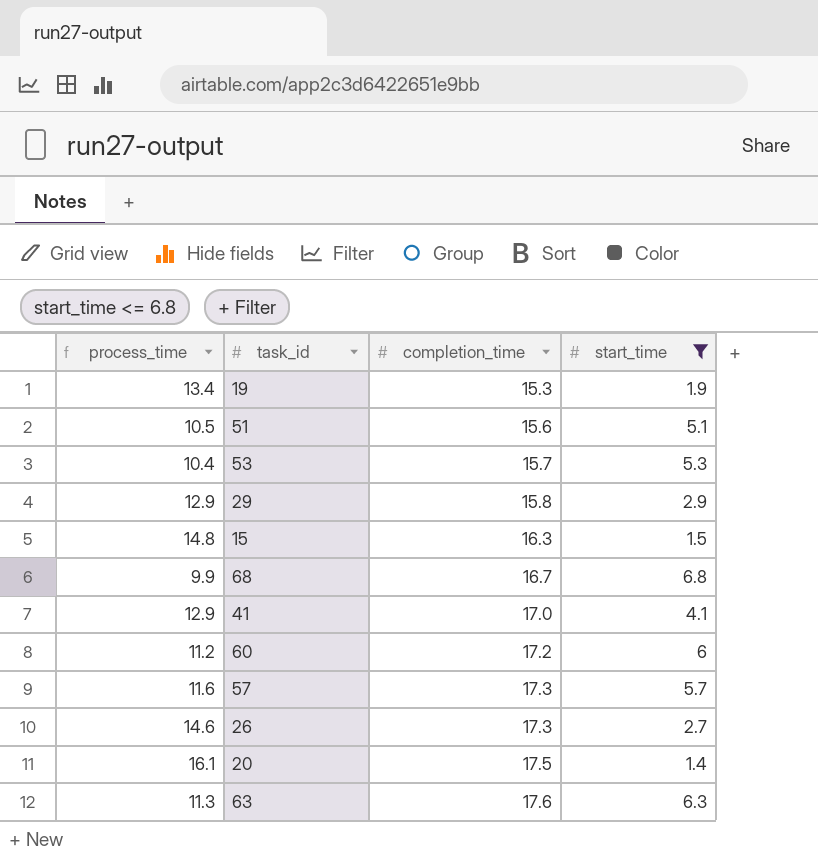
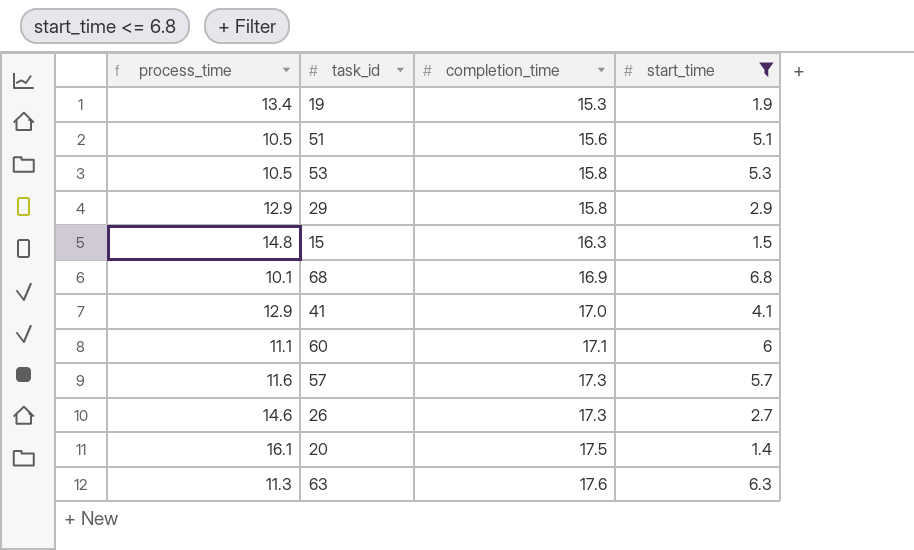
53 | process_time: 10.4 -> 10.5
53 | completion_time: 15.7 -> 15.8
68 | process_time: 9.9 -> 10.1
68 | completion_time: 16.7 -> 16.9
60 | process_time: 11.2 -> 11.1
60 | completion_time: 17.2 -> 17.1

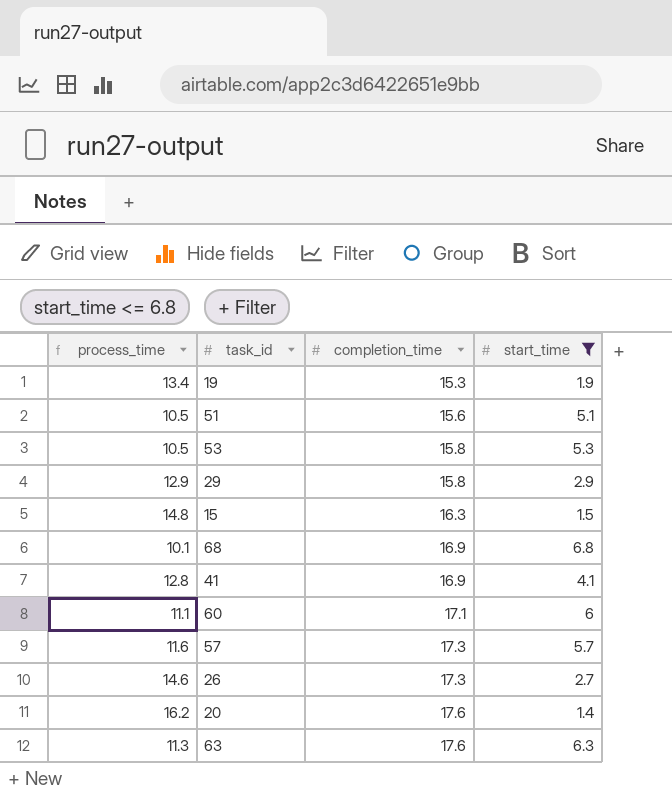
41 | process_time: 12.9 -> 12.8
41 | completion_time: 17.0 -> 16.9
20 | process_time: 16.1 -> 16.2
20 | completion_time: 17.5 -> 17.6

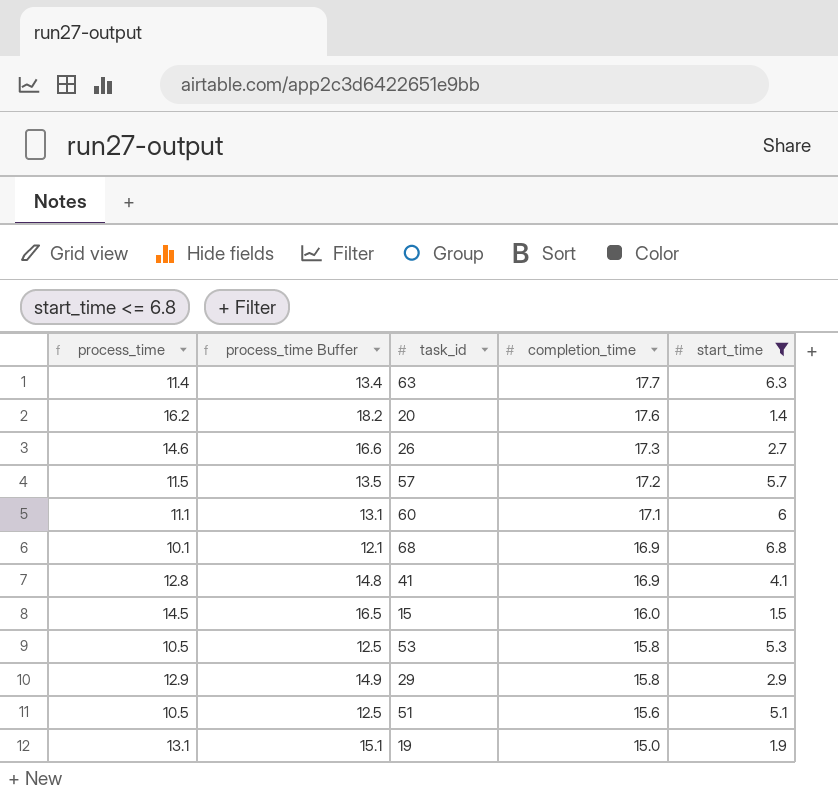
row order: completion_time ascending -> completion_time descending
column process_time Buffer | formula: none -> [process_time] + 2
63 | process_time: 11.3 -> 11.4
63 | completion_time: 17.6 -> 17.7
57 | process_time: 11.6 -> 11.5
57 | completion_time: 17.3 -> 17.2
15 | process_time: 14.8 -> 14.5
15 | completion_time: 16.3 -> 16.0
19 | process_time: 13.4 -> 13.1
19 | completion_time: 15.3 -> 15.0

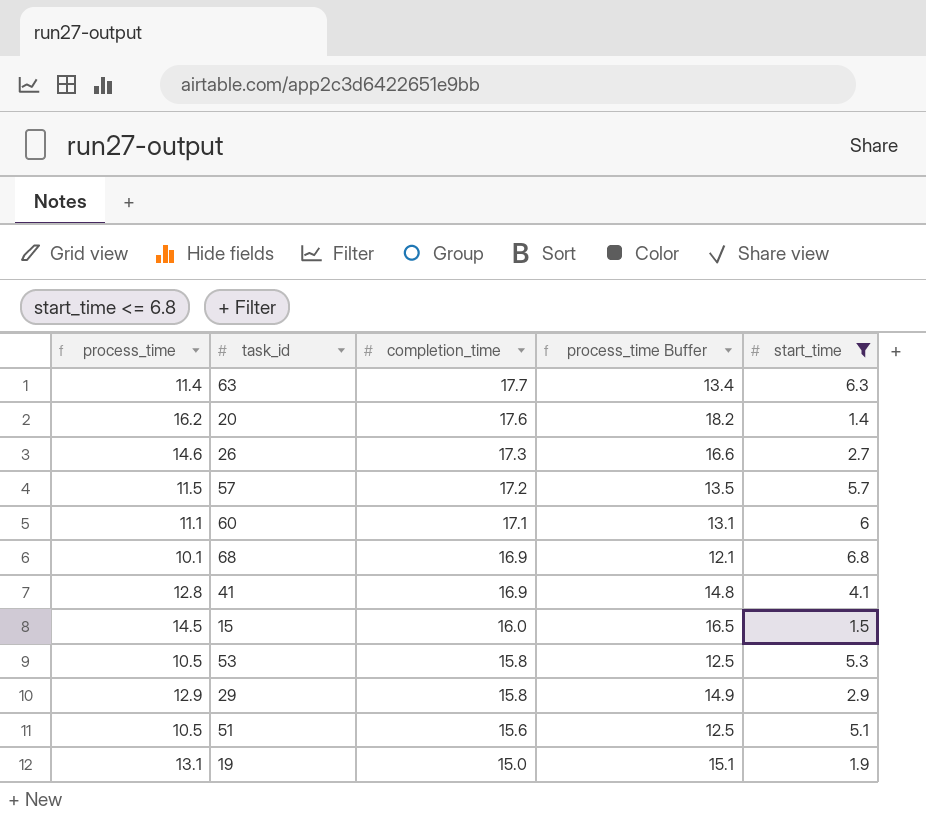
column process_time Buffer | position: 2 -> 4

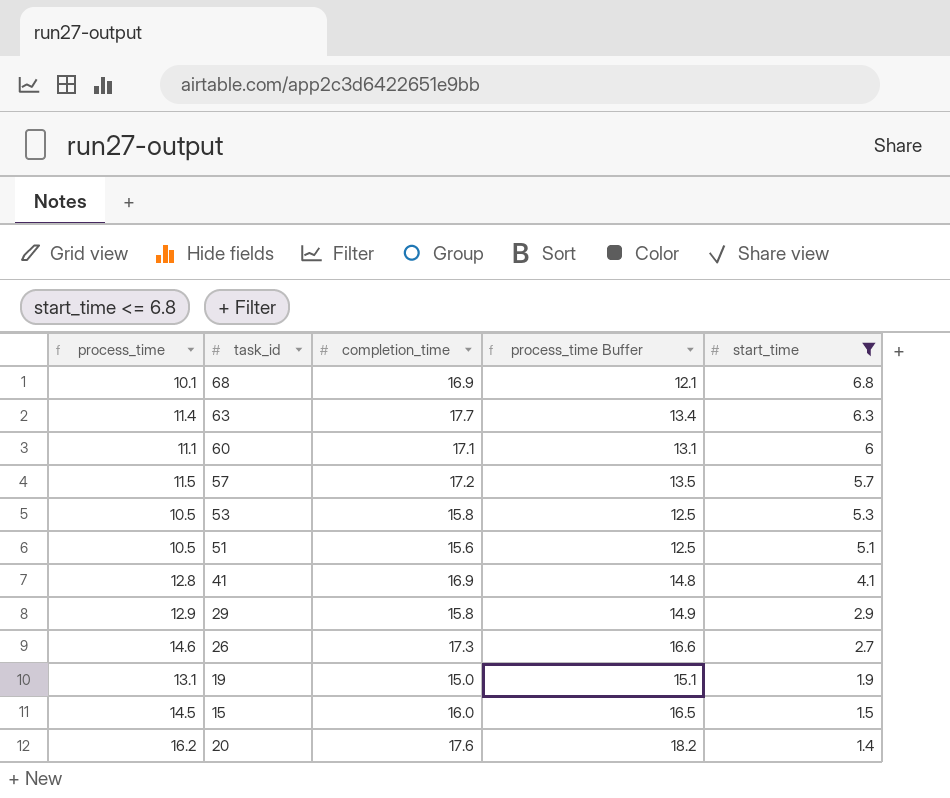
row order: completion_time descending -> start_time descending

